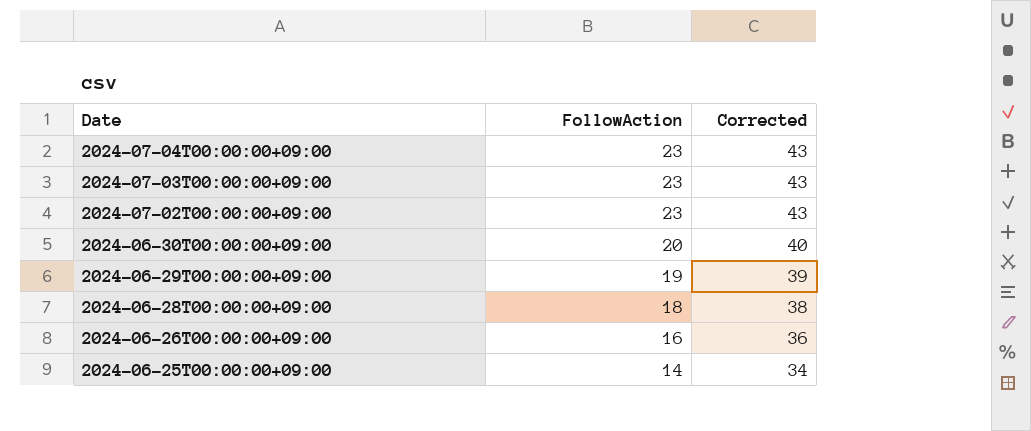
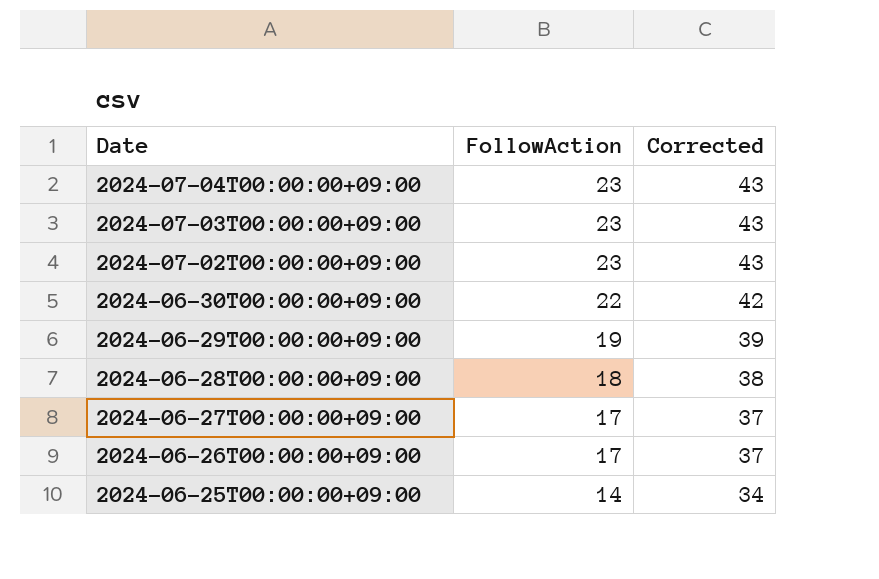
2024-06-30T00:00:00+09:00 | FollowAction: 20 -> 22
2024-06-30T00:00:00+09:00 | Corrected: 40 -> 42
row 2024-06-27T00:00:00+09:00: none -> 17 | 37
2024-06-26T00:00:00+09:00 | FollowAction: 16 -> 17
2024-06-26T00:00:00+09:00 | Corrected: 36 -> 37

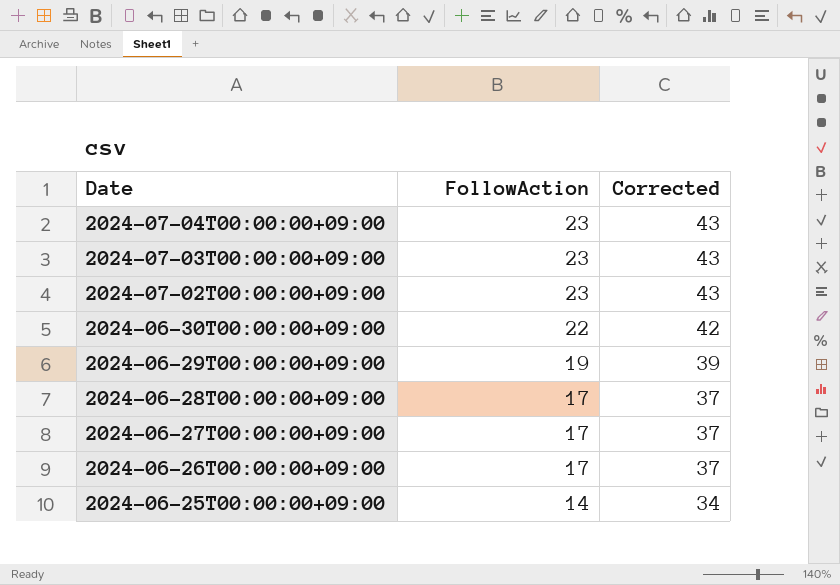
2024-06-28T00:00:00+09:00 | FollowAction: 18 -> 17
2024-06-28T00:00:00+09:00 | Corrected: 38 -> 37

